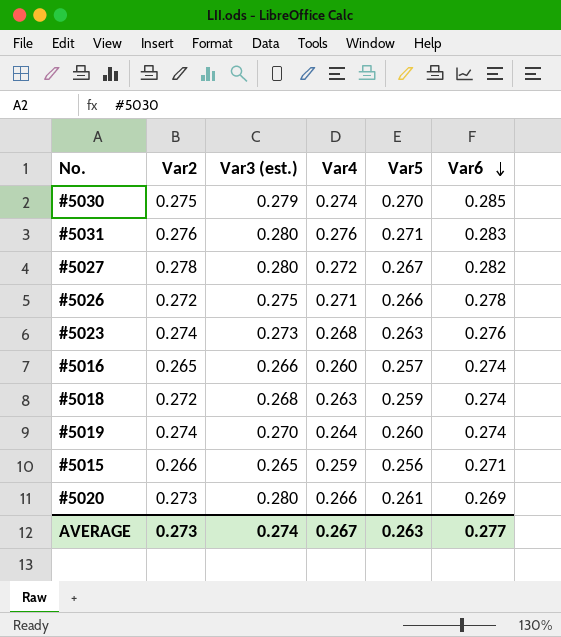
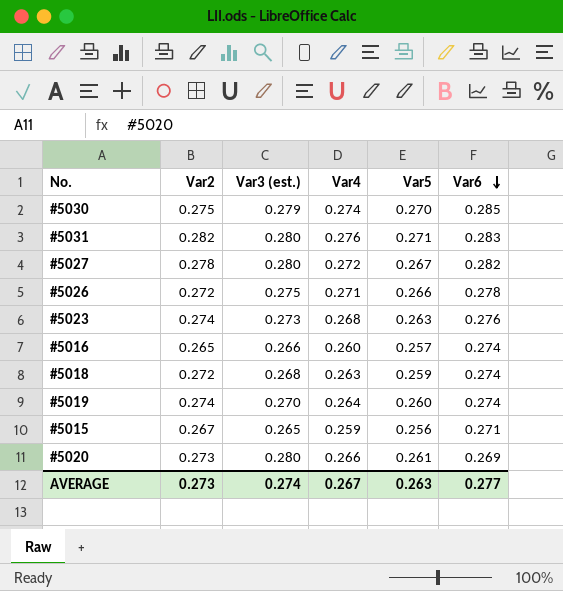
#5031 | Var2: 0.276 -> 0.282
#5015 | Var2: 0.266 -> 0.267

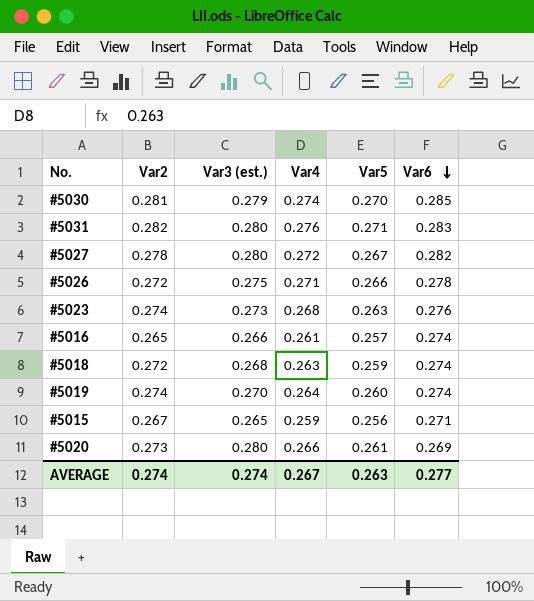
#5030 | Var2: 0.275 -> 0.281
#5016 | Var4: 0.260 -> 0.261
AVERAGE | Var2: 0.273 -> 0.274

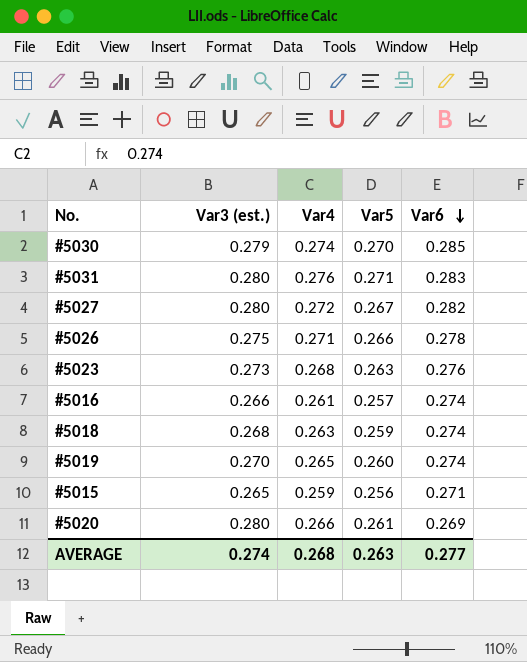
column Var2 | position: 2 -> none
#5019 | Var4: 0.264 -> 0.265
AVERAGE | Var4: 0.267 -> 0.268

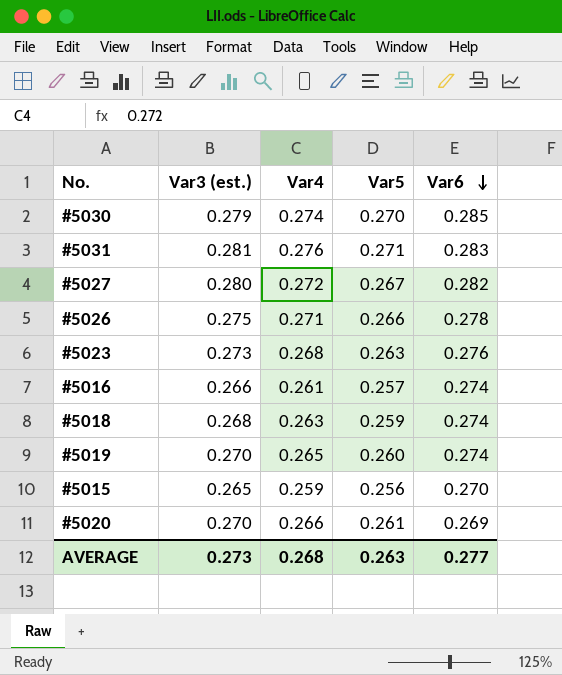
#5031 | Var3 (est.): 0.280 -> 0.281
#5015 | Var6: 0.271 -> 0.270
#5020 | Var3 (est.): 0.280 -> 0.270
AVERAGE | Var3 (est.): 0.274 -> 0.273

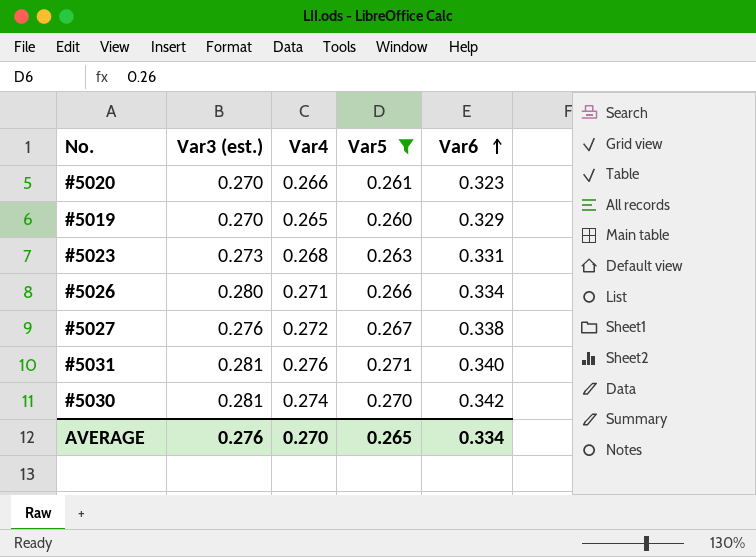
filter: none -> Var5 >= 0.260
row order: Var6 descending -> Var6 ascending
#5020 | Var6: 0.269 -> 0.323
#5019 | Var6: 0.274 -> 0.329
#5023 | Var6: 0.276 -> 0.331
#5026 | Var3 (est.): 0.275 -> 0.280
#5026 | Var6: 0.278 -> 0.334
#5027 | Var3 (est.): 0.280 -> 0.276
#5027 | Var6: 0.282 -> 0.338
#5031 | Var6: 0.283 -> 0.340
#5030 | Var3 (est.): 0.279 -> 0.281
#5030 | Var6: 0.285 -> 0.342
AVERAGE | Var3 (est.): 0.273 -> 0.276
AVERAGE | Var4: 0.268 -> 0.270
AVERAGE | Var5: 0.263 -> 0.265
AVERAGE | Var6: 0.277 -> 0.334

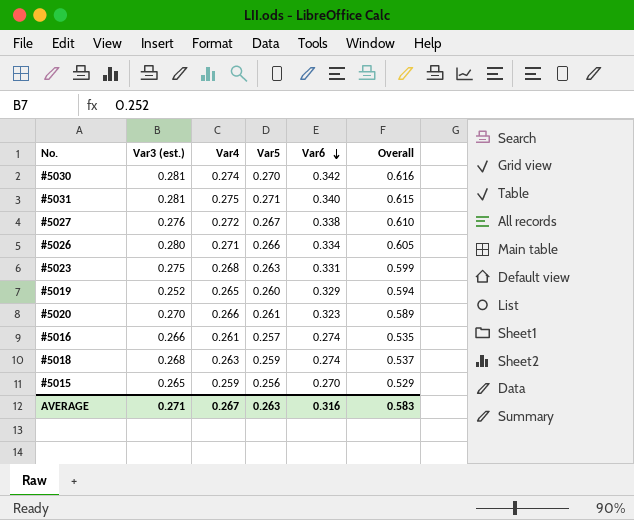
filter: Var5 >= 0.260 -> none
row order: Var6 ascending -> Var6 descending
column Overall | formula: none -> [Var4] + [Var6]
#5031 | Var4: 0.276 -> 0.275
#5023 | Var3 (est.): 0.273 -> 0.275
#5019 | Var3 (est.): 0.270 -> 0.252
AVERAGE | Var3 (est.): 0.276 -> 0.271
AVERAGE | Var4: 0.270 -> 0.267
AVERAGE | Var5: 0.265 -> 0.263
AVERAGE | Var6: 0.334 -> 0.316

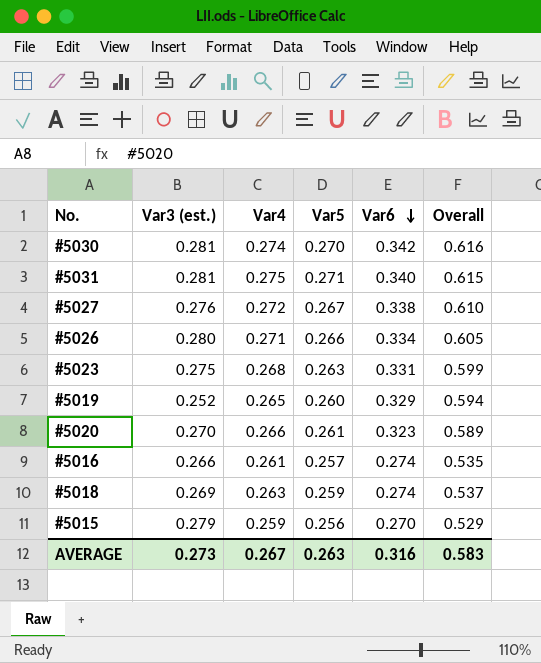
#5018 | Var3 (est.): 0.268 -> 0.269
#5015 | Var3 (est.): 0.265 -> 0.279
AVERAGE | Var3 (est.): 0.271 -> 0.273

